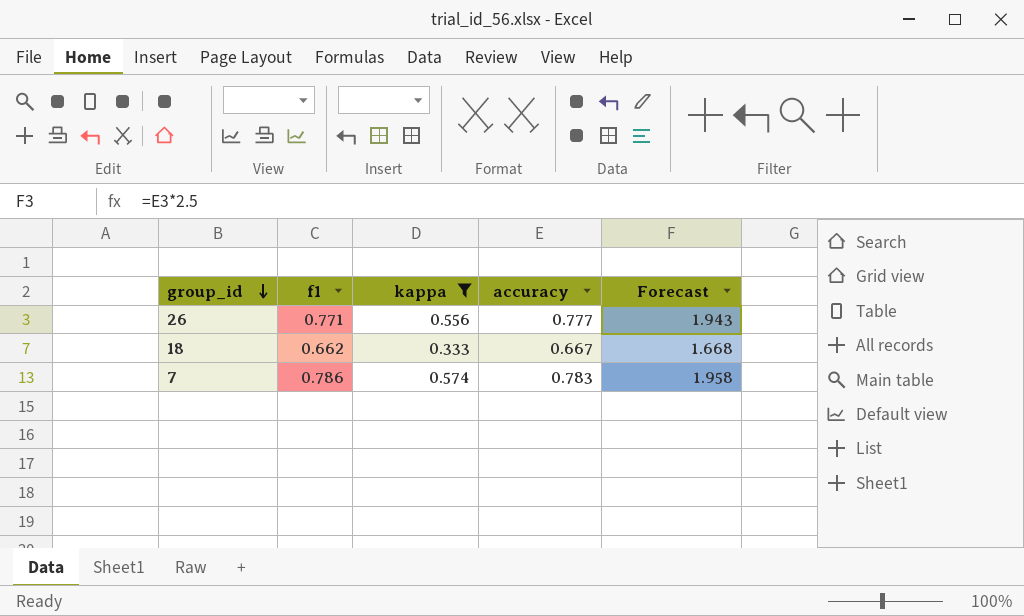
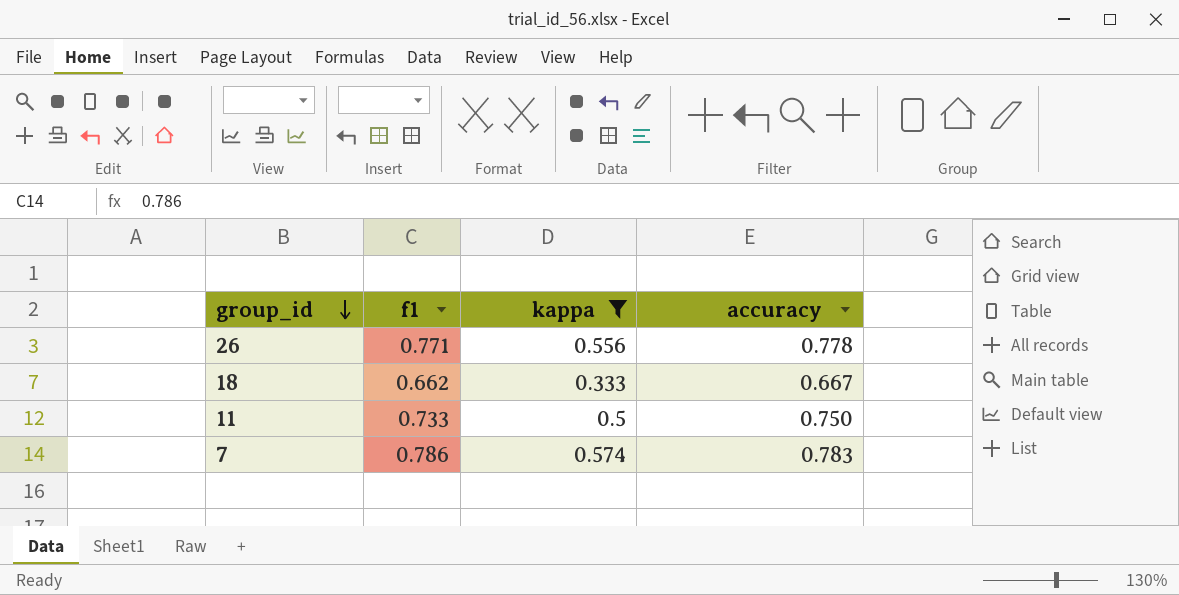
column Forecast | formula: [accuracy] * 2.5 -> none
26 | accuracy: 0.777 -> 0.778
row 11: none -> 0.733 | 0.5 | 0.750

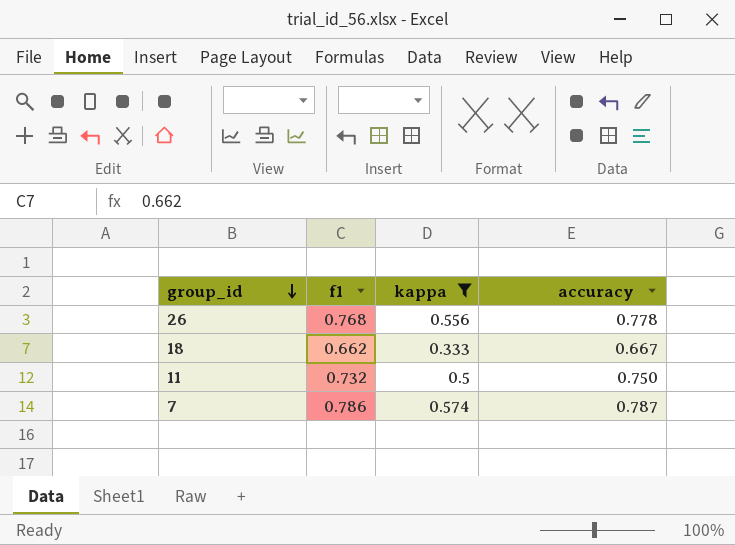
26 | f1: 0.771 -> 0.768
11 | f1: 0.733 -> 0.732
7 | accuracy: 0.783 -> 0.787

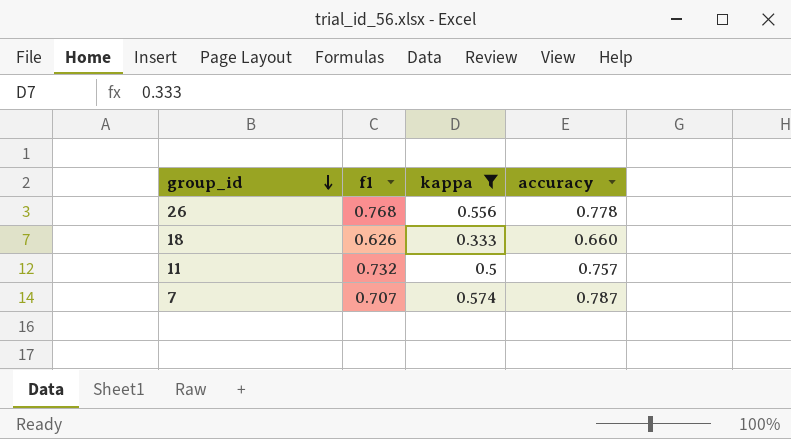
18 | f1: 0.662 -> 0.626
18 | accuracy: 0.667 -> 0.660
11 | accuracy: 0.750 -> 0.757
7 | f1: 0.786 -> 0.707

